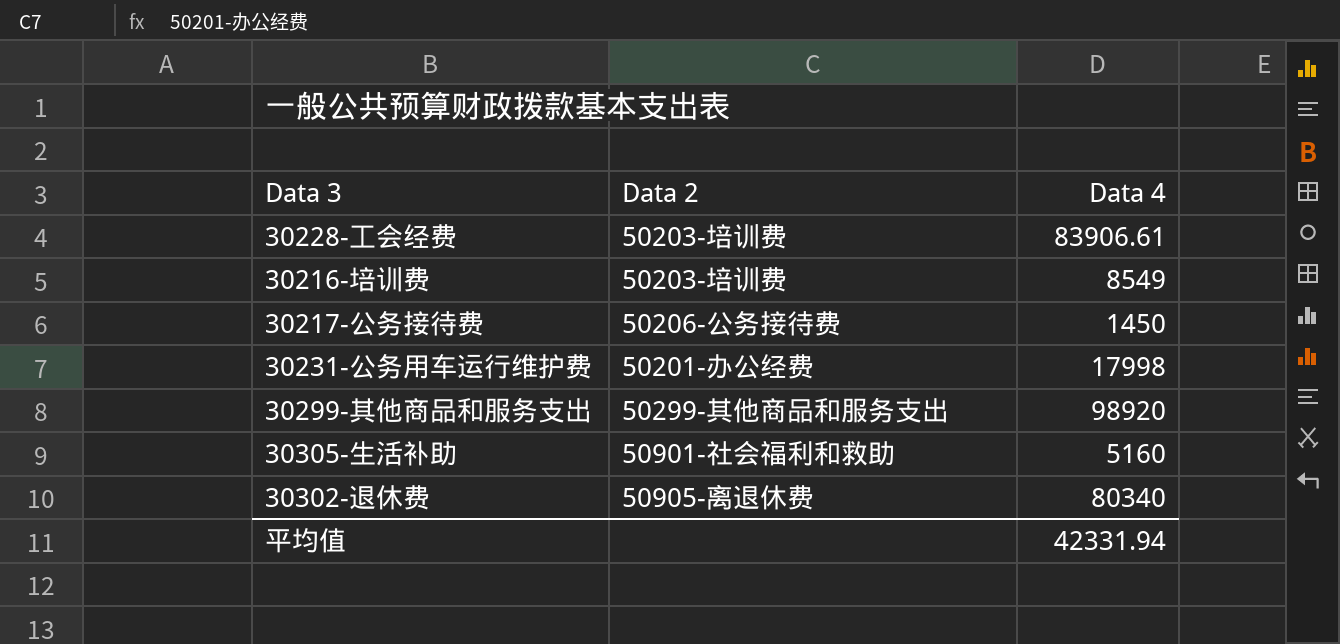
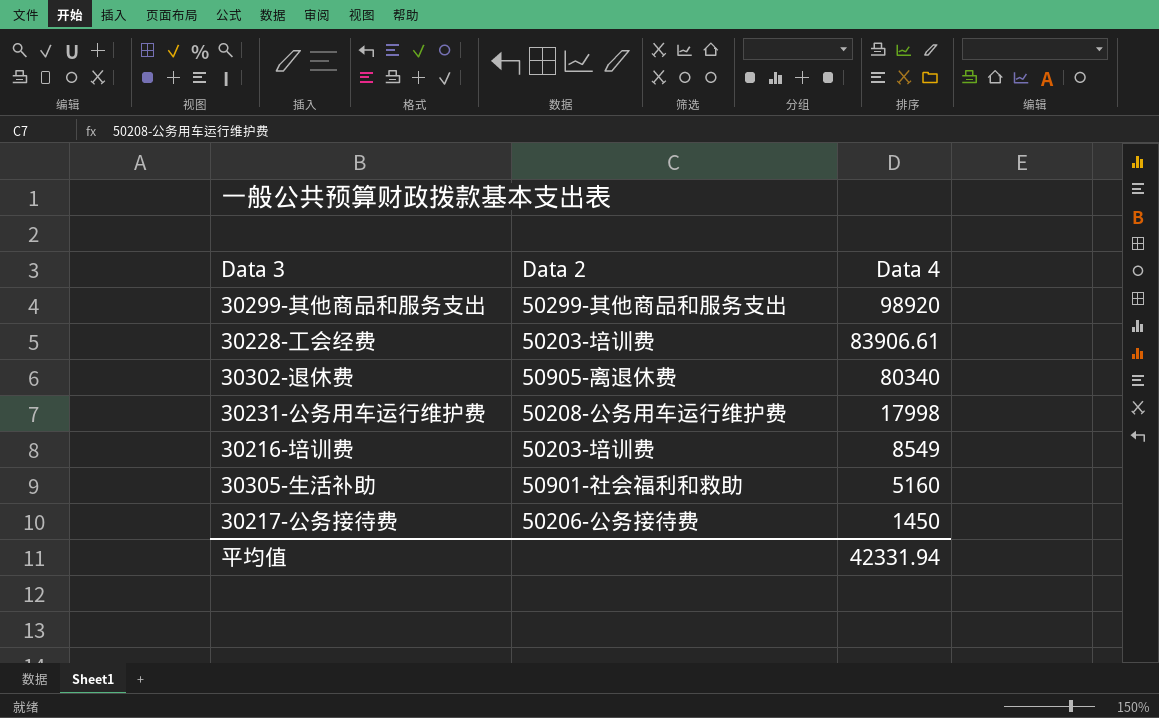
row order: none -> Data 4 descending
30231-公务用车运行维护费 | Data 2: 50201-办公经费 -> 50208-公务用车运行维护费

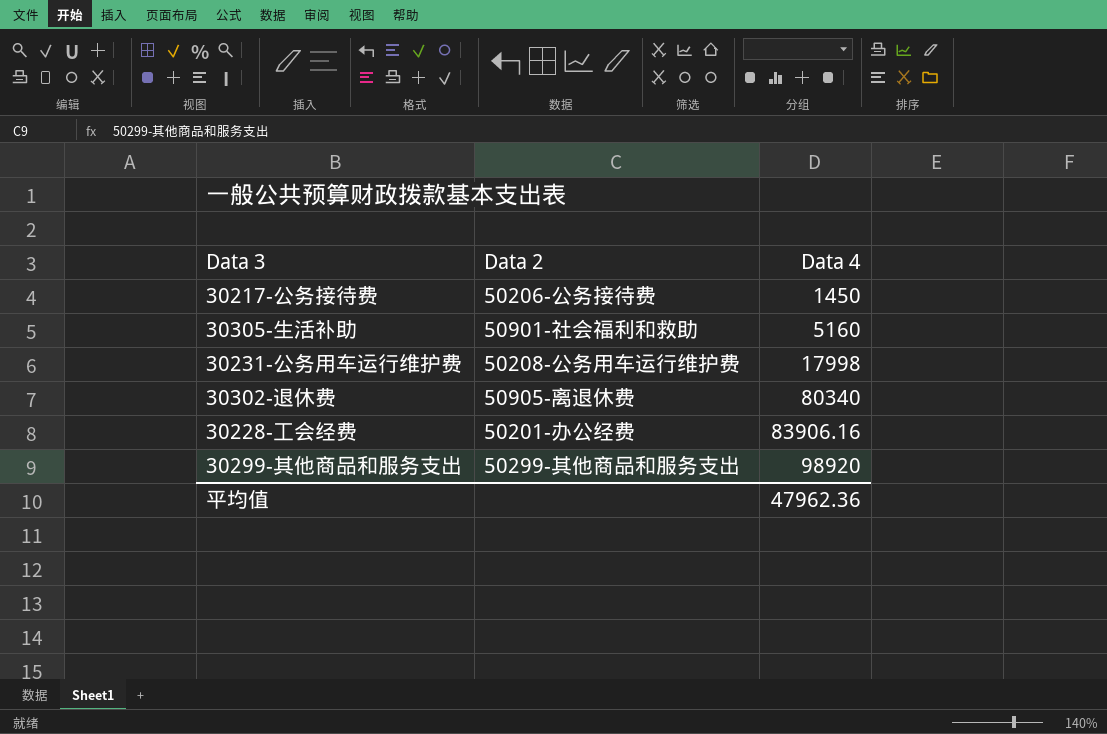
row order: Data 4 descending -> Data 4 ascending
row 30216-培训费: 50203-培训费 | 8549 -> none
30228-工会经费 | Data 2: 50203-培训费 -> 50201-办公经费
30228-工会经费 | Data 4: 83906.61 -> 83906.16
平均值 | Data 4: 42331.94 -> 47962.36

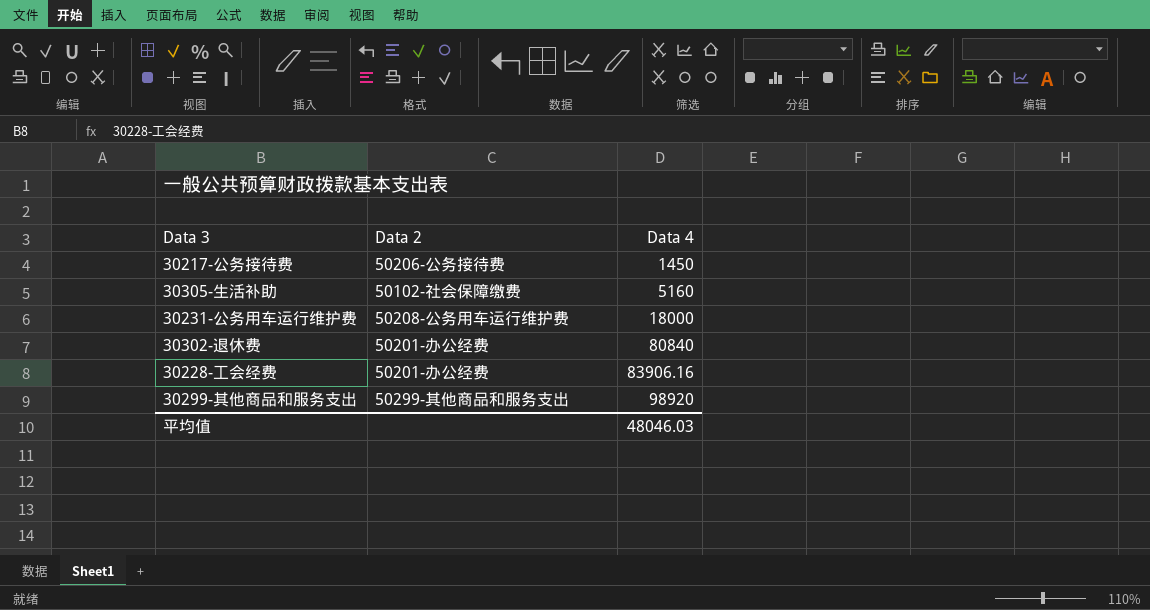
30305-生活补助 | Data 2: 50901-社会福利和救助 -> 50102-社会保障缴费
30231-公务用车运行维护费 | Data 4: 17998 -> 18000
30302-退休费 | Data 2: 50905-离退休费 -> 50201-办公经费
30302-退休费 | Data 4: 80340 -> 80840
平均值 | Data 4: 47962.36 -> 48046.03

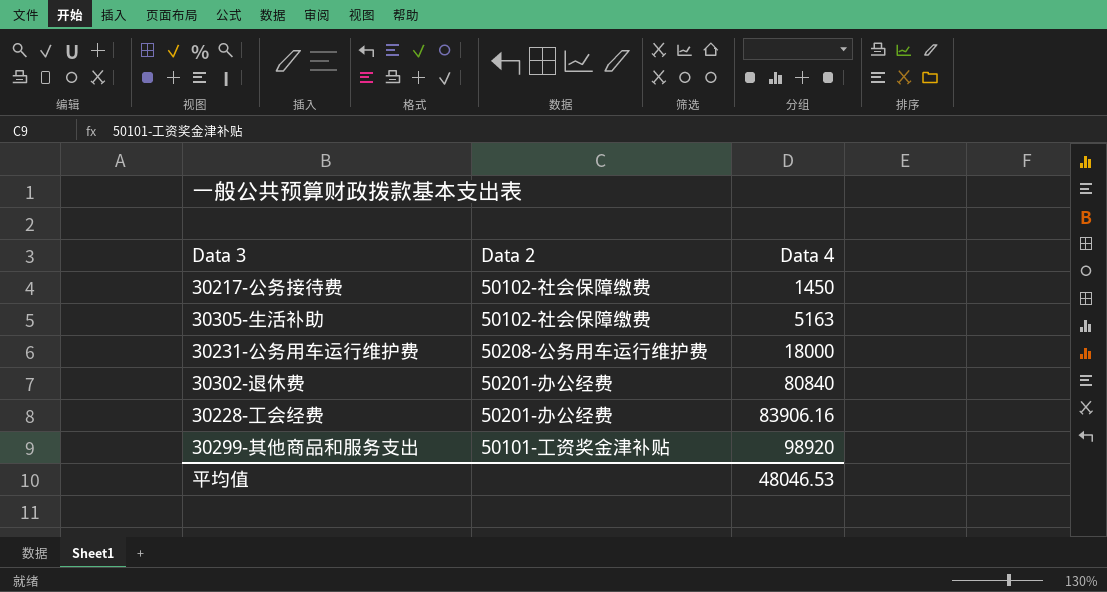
30217-公务接待费 | Data 2: 50206-公务接待费 -> 50102-社会保障缴费
30305-生活补助 | Data 4: 5160 -> 5163
30299-其他商品和服务支出 | Data 2: 50299-其他商品和服务支出 -> 50101-工资奖金津补贴
平均值 | Data 4: 48046.03 -> 48046.53

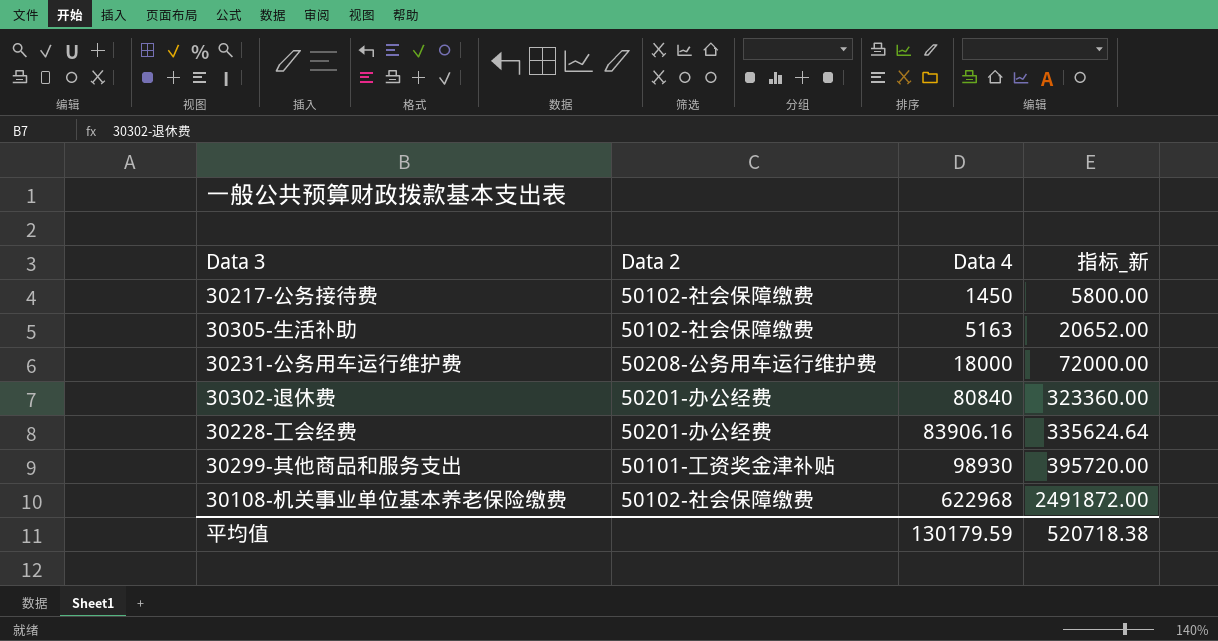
column 指标_新 | formula: none -> [Data 4] * 4
30299-其他商品和服务支出 | Data 4: 98920 -> 98930
row 30108-机关事业单位基本养老保险缴费: none -> 50102-社会保障缴费 | 622968 | 2491872.00
平均值 | Data 4: 48046.53 -> 130179.59

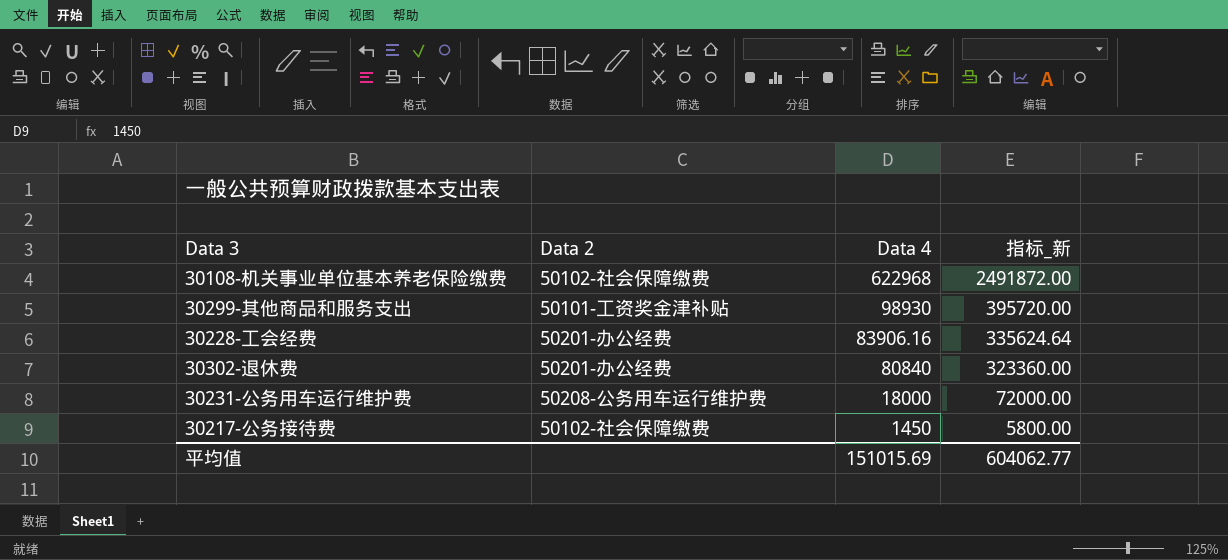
row order: Data 4 ascending -> Data 4 descending
row 30305-生活补助: 50102-社会保障缴费 | 5163 | 20652.00 -> none
平均值 | Data 4: 130179.59 -> 151015.69
平均值 | 指标_新: 520718.38 -> 604062.77

